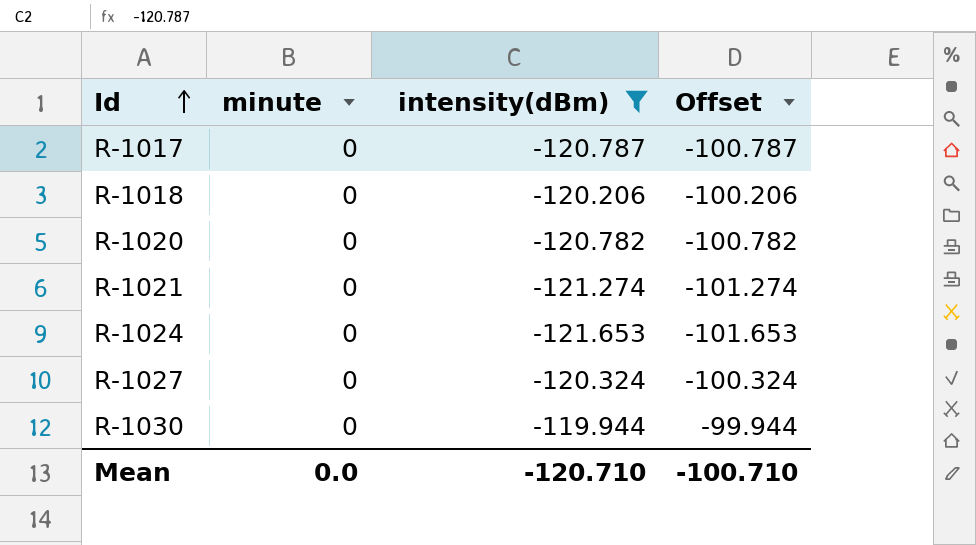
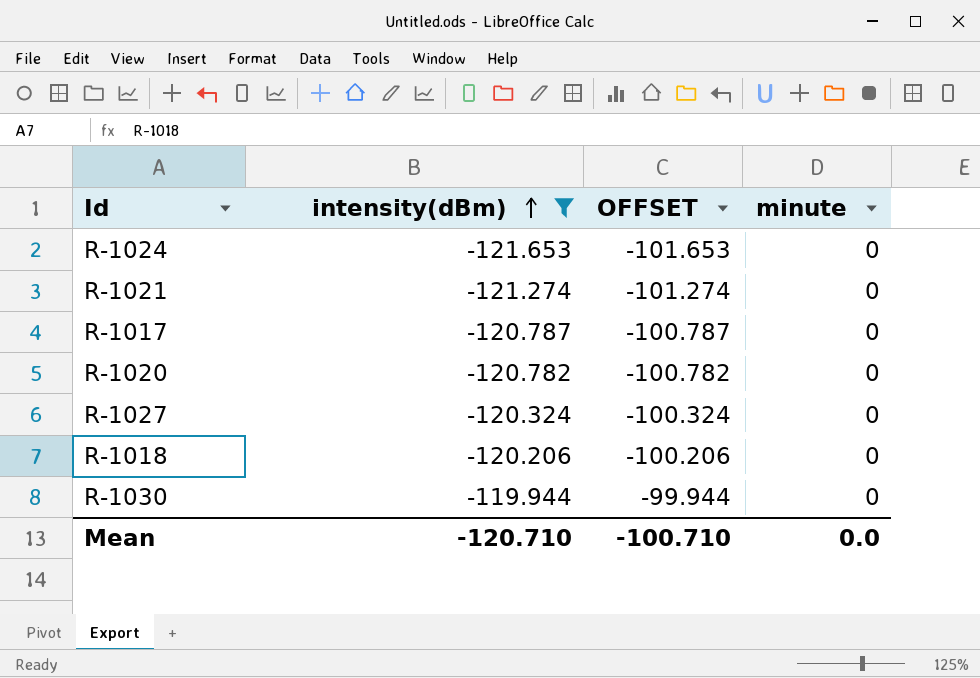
row order: Id ascending -> intensity(dBm) ascending
column name: Offset -> OFFSET
column minute | position: 2 -> 4

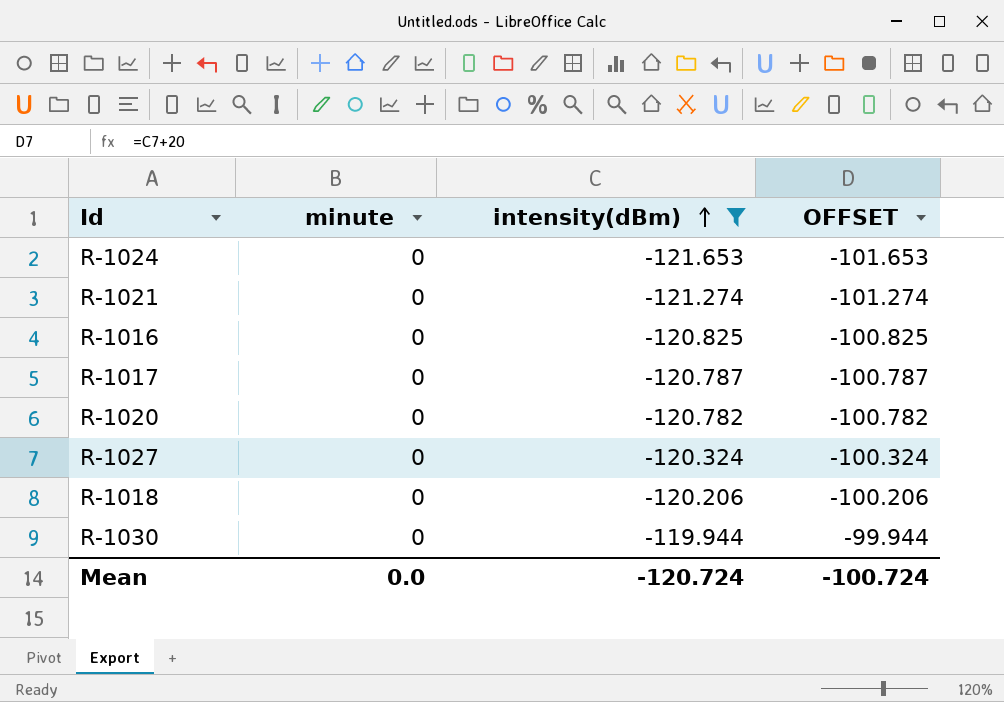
column minute | position: 4 -> 2
row R-1016: none -> 0 | -120.825 | -100.825
Mean | intensity(dBm): -120.710 -> -120.724
Mean | OFFSET: -100.710 -> -100.724

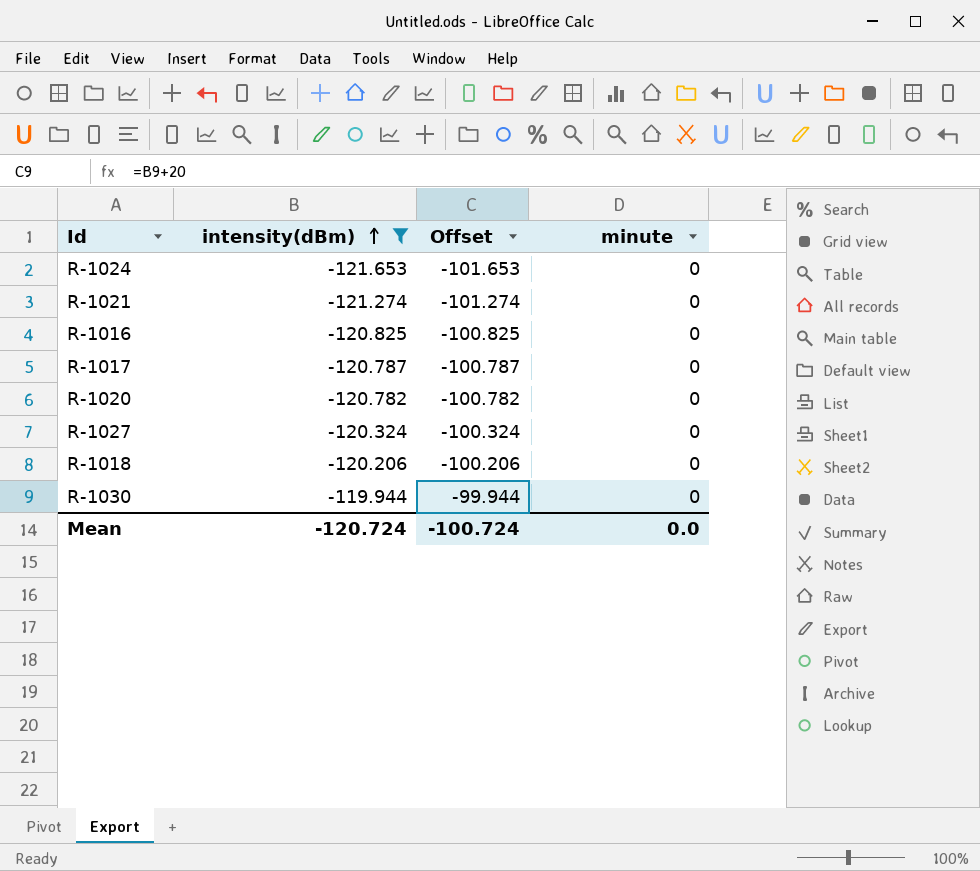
column name: OFFSET -> Offset
column minute | position: 2 -> 4

